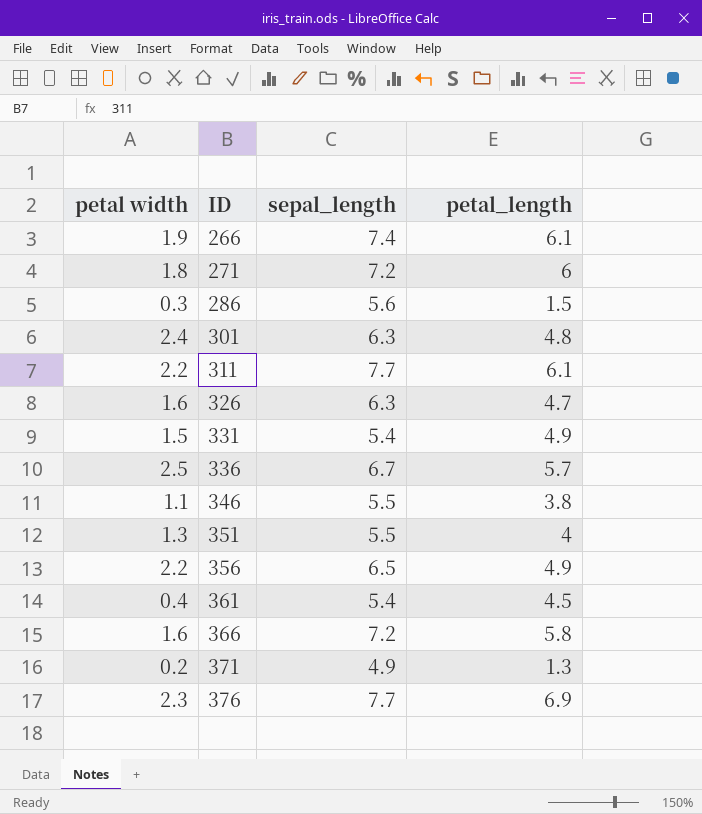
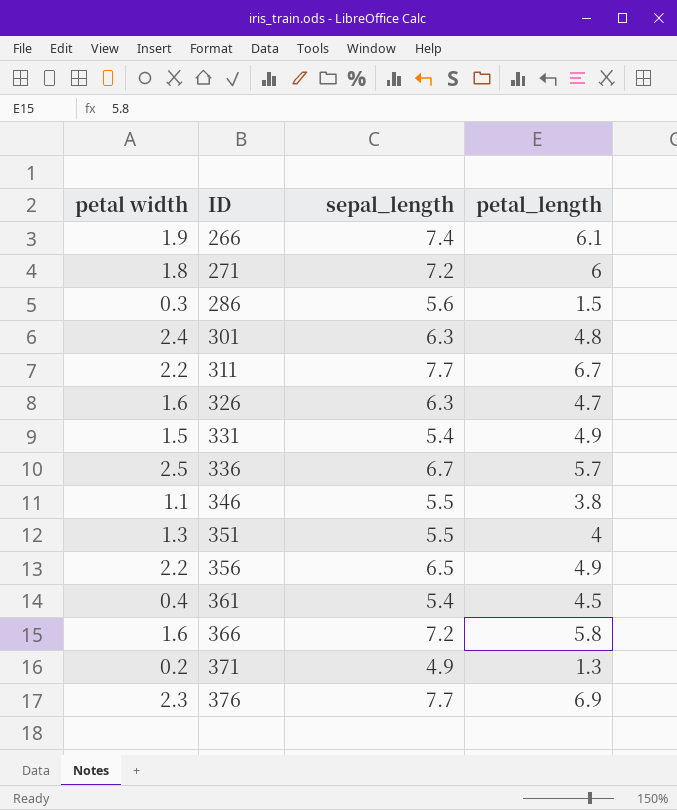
311 | petal_length: 6.1 -> 6.7

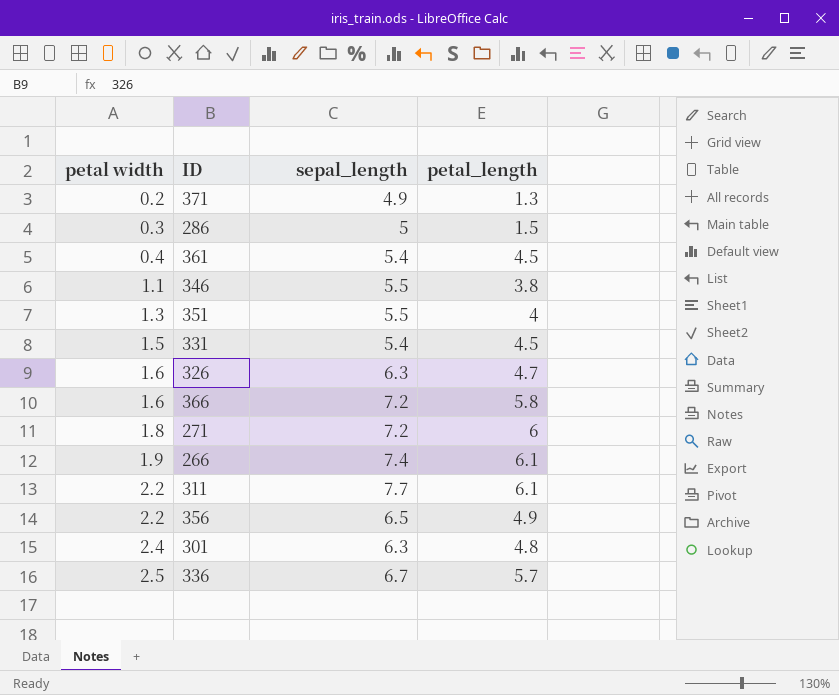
row order: ID ascending -> petal width ascending
row 376: 2.3 | 7.7 | 6.9 -> none
286 | sepal_length: 5.6 -> 5
331 | petal_length: 4.9 -> 4.5
311 | petal_length: 6.7 -> 6.1

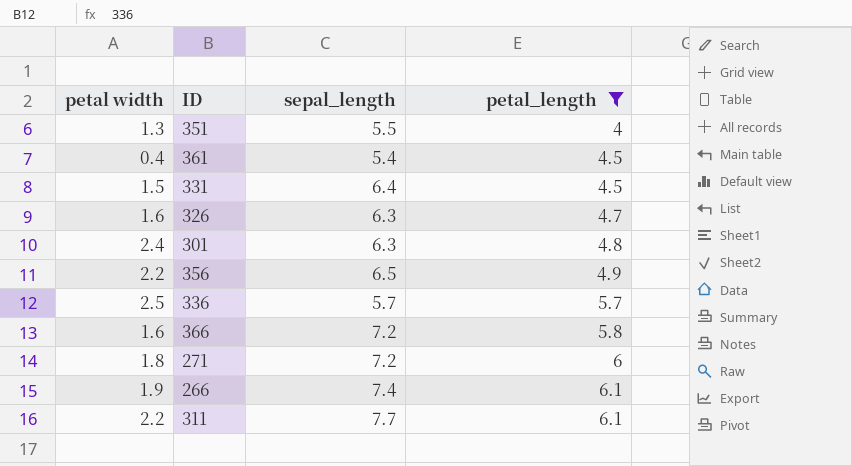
filter: none -> petal_length >= 4
row order: petal width ascending -> petal_length ascending
331 | sepal_length: 5.4 -> 6.4
336 | sepal_length: 6.7 -> 5.7

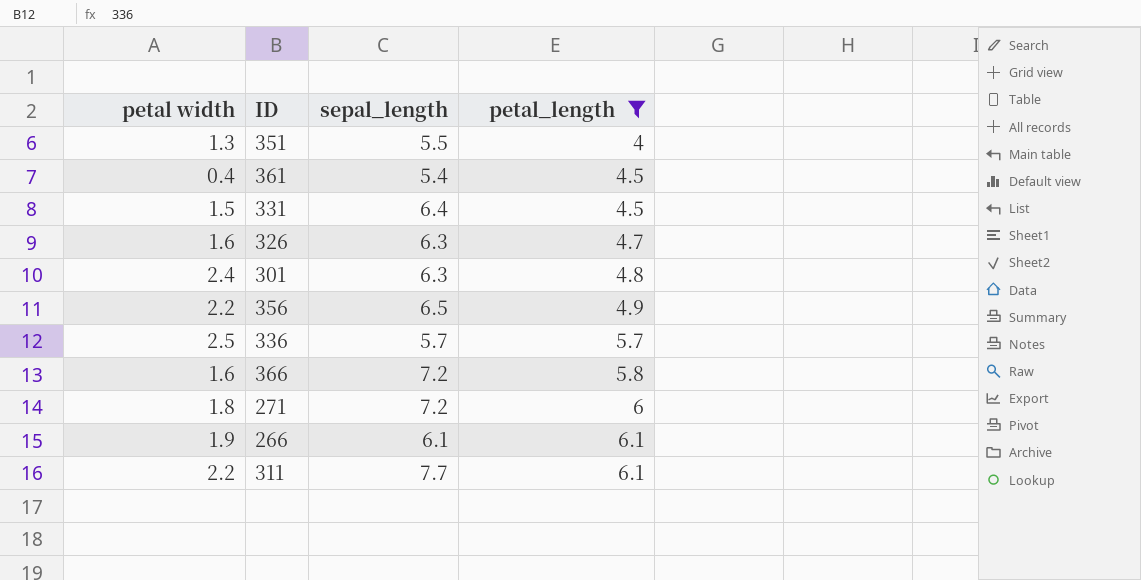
266 | sepal_length: 7.4 -> 6.1

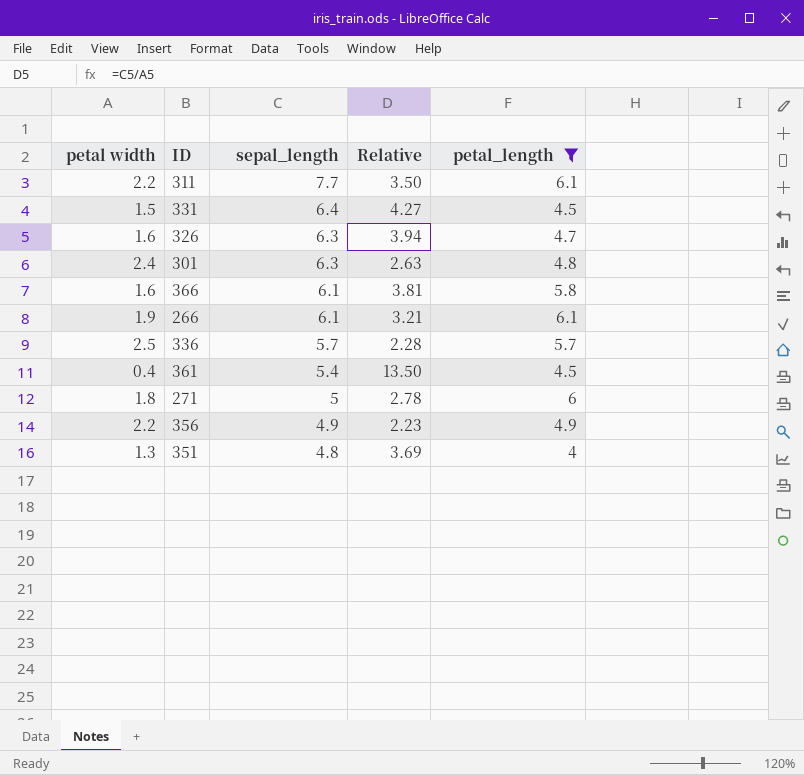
row order: petal_length ascending -> sepal_length descending
column Relative | formula: none -> [sepal_length] / [petal width]
366 | sepal_length: 7.2 -> 6.1
271 | sepal_length: 7.2 -> 5
356 | sepal_length: 6.5 -> 4.9
351 | sepal_length: 5.5 -> 4.8

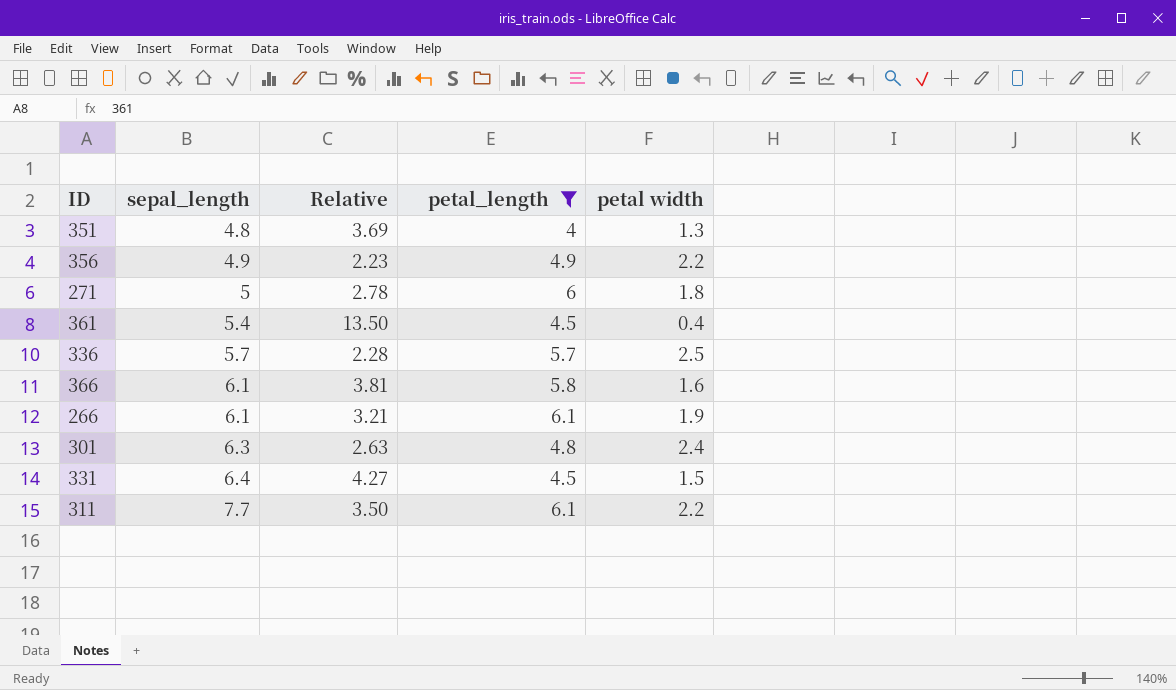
row order: sepal_length descending -> sepal_length ascending
column petal width | position: 1 -> 5
row 326: 1.6 | 6.3 | 3.94 | 4.7 -> none

